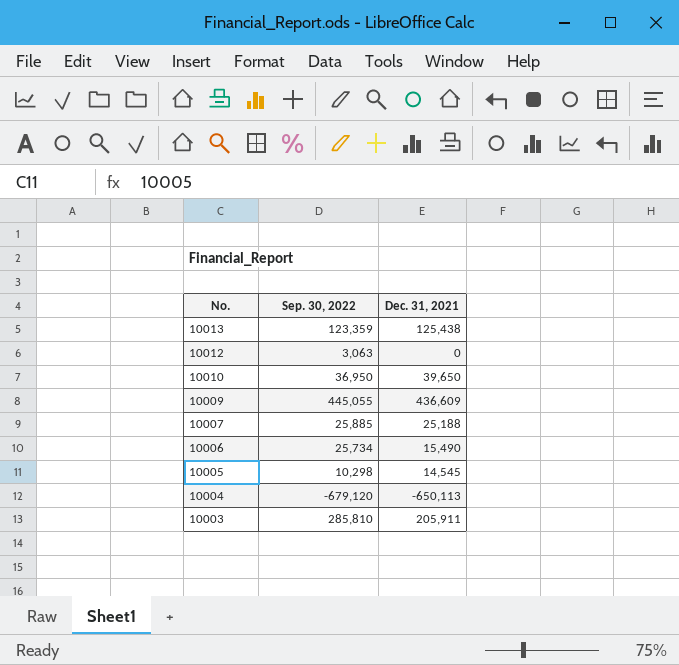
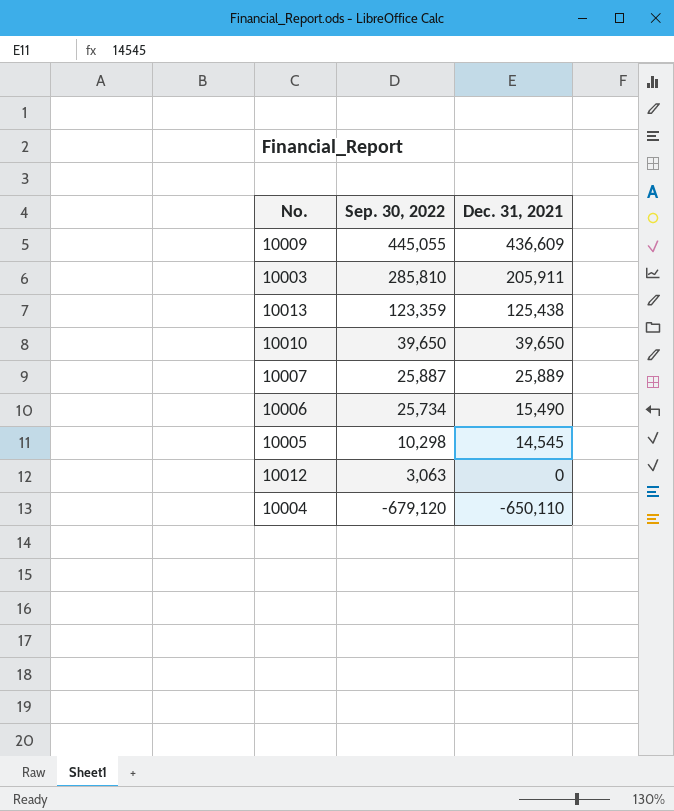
row order: No. descending -> Sep. 30, 2022 descending
10010 | Sep. 30, 2022: 36,950 -> 39,650
10007 | Sep. 30, 2022: 25,885 -> 25,887
10007 | Dec. 31, 2021: 25,188 -> 25,889
10004 | Dec. 31, 2021: -650,113 -> -650,110

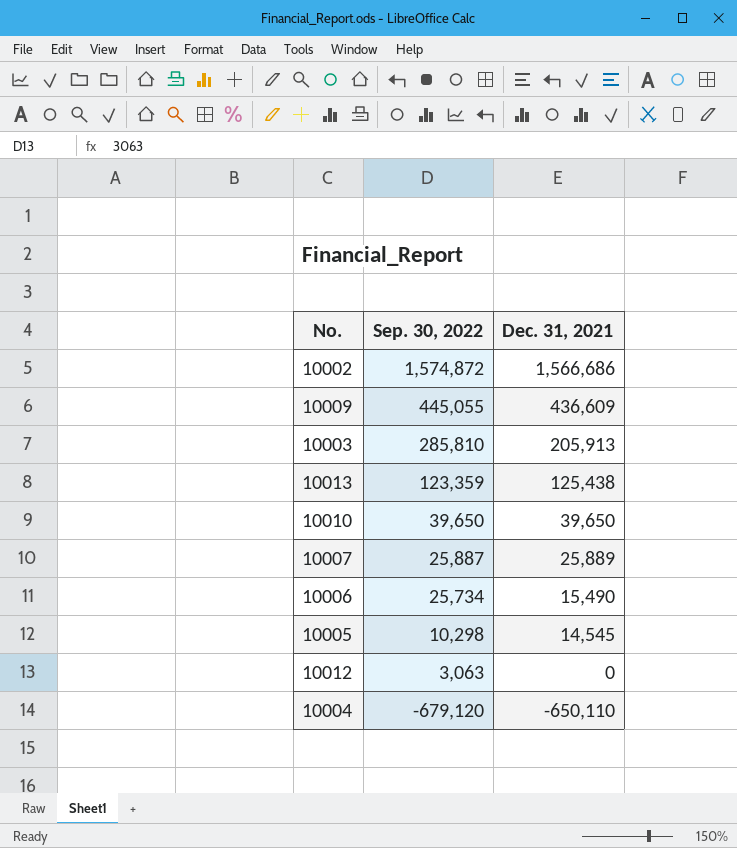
row 10002: none -> 1,574,872 | 1,566,686
10003 | Dec. 31, 2021: 205,911 -> 205,913

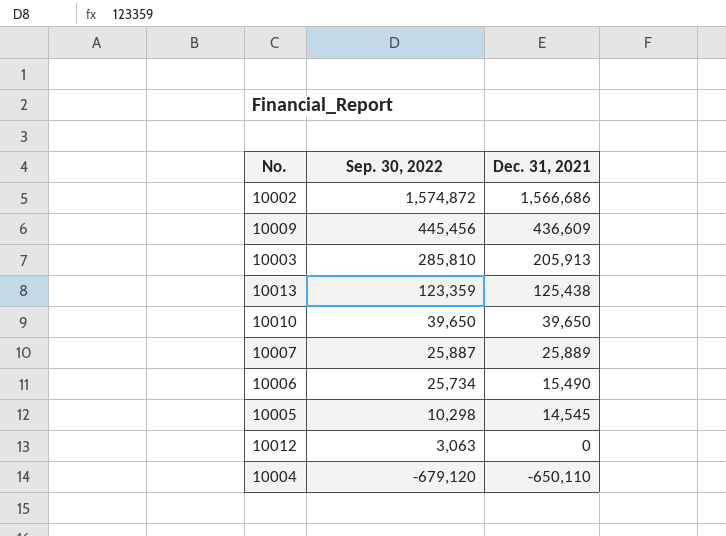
10009 | Sep. 30, 2022: 445,055 -> 445,456

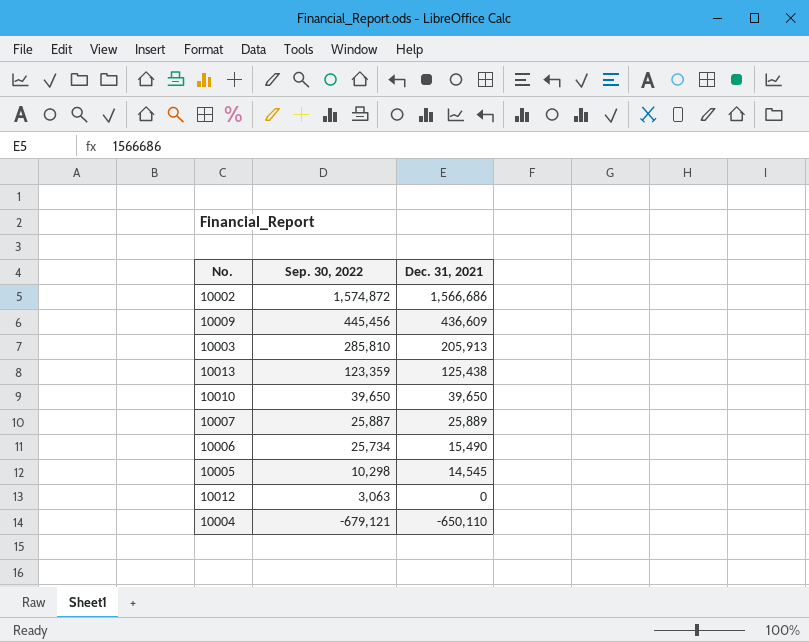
10004 | Sep. 30, 2022: -679,120 -> -679,121

